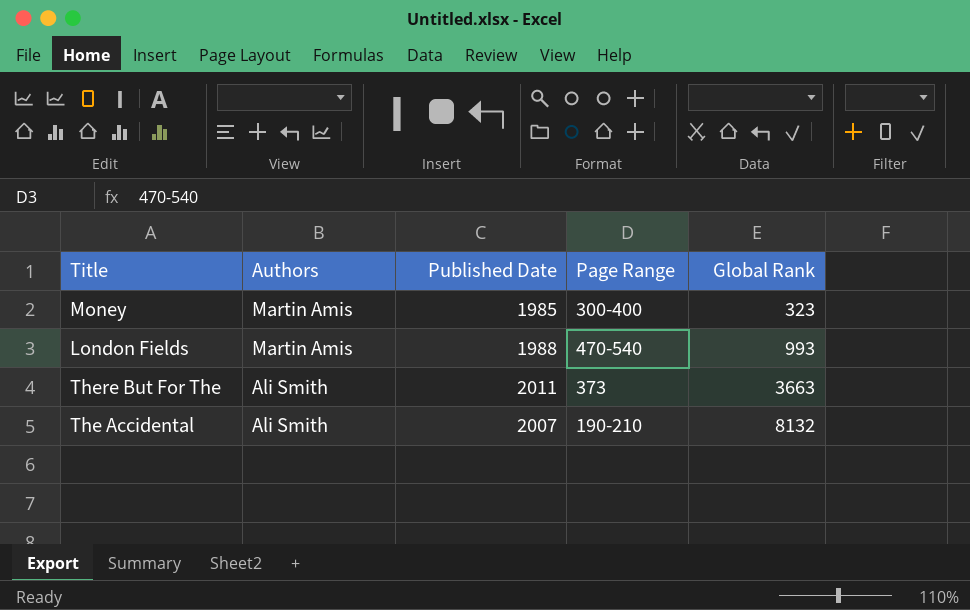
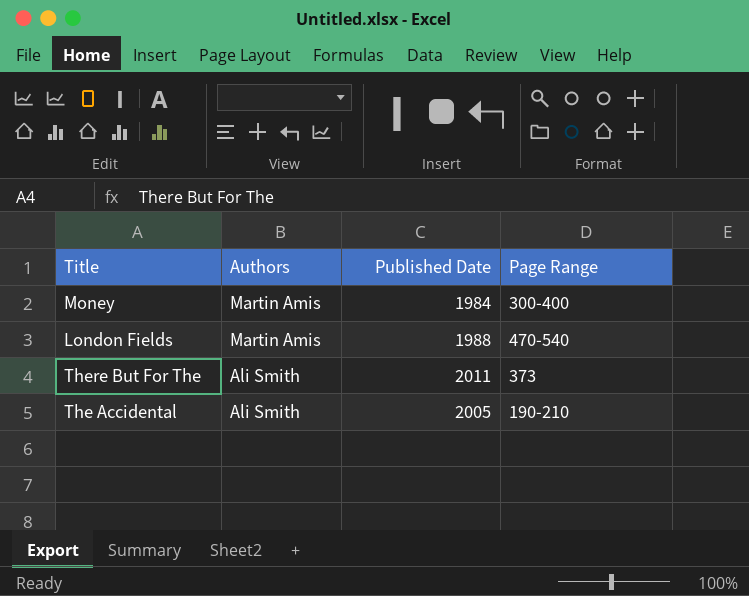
column Global Rank | position: 5 -> none
Money | Published Date: 1985 -> 1984
The Accidental | Published Date: 2007 -> 2005

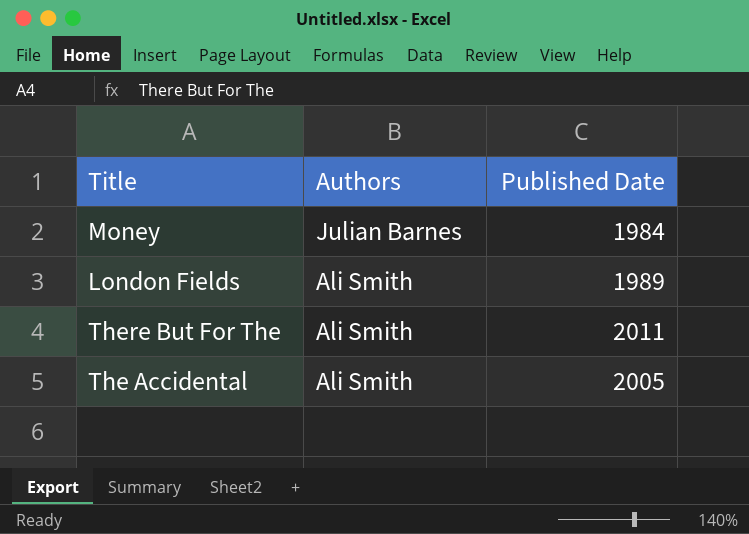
column Page Range | position: 4 -> none
Money | Authors: Martin Amis -> Julian Barnes
London Fields | Authors: Martin Amis -> Ali Smith
London Fields | Published Date: 1988 -> 1989

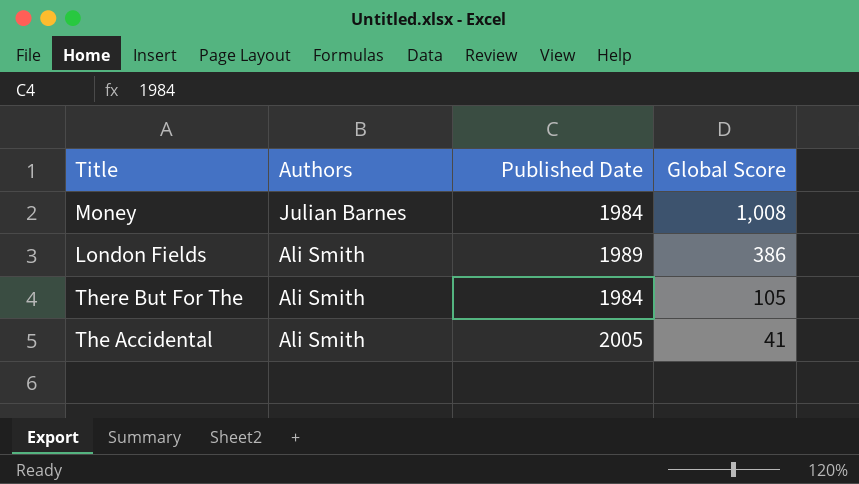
column Global Score | position: none -> 4
There But For The | Published Date: 2011 -> 1984

